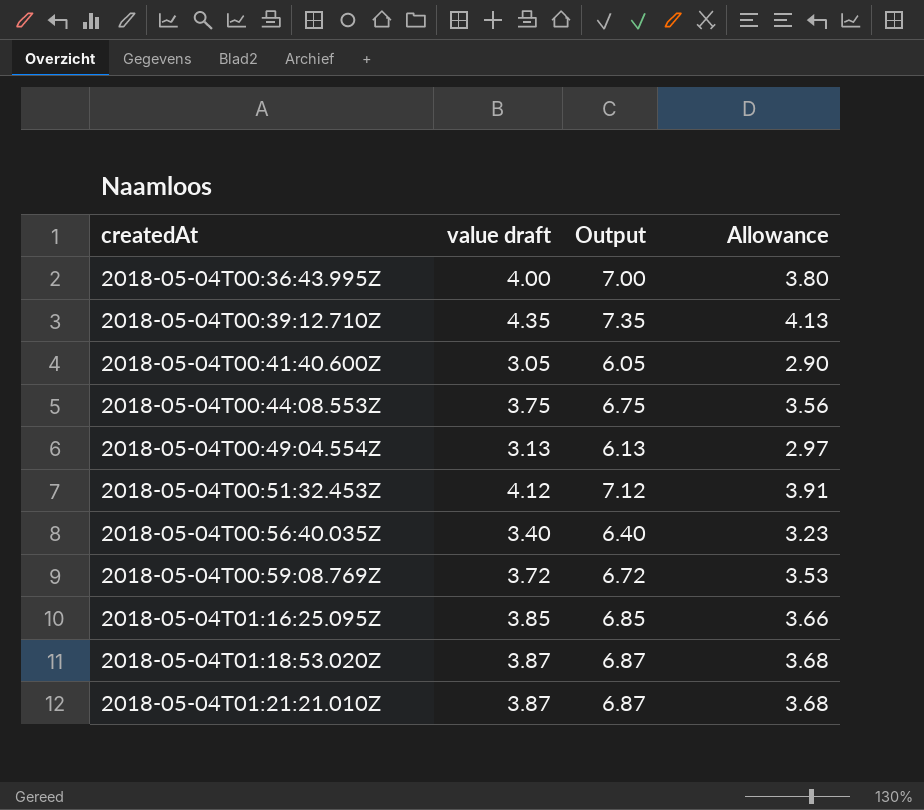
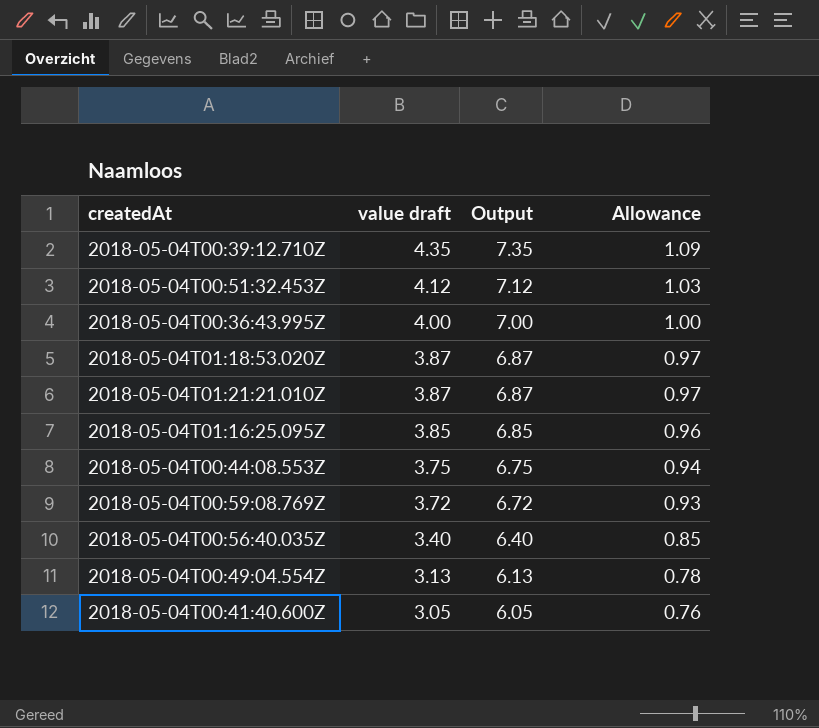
row order: createdAt ascending -> value draft descending
column Allowance | formula: [value draft] * 0.95 -> [value draft] * 0.25

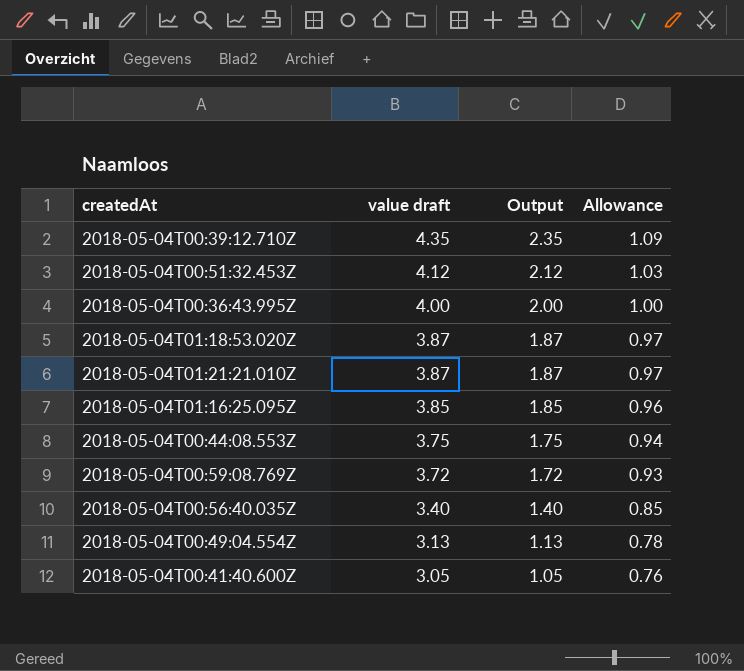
column Output | formula: [value draft] + 3 -> [value draft] - 2

